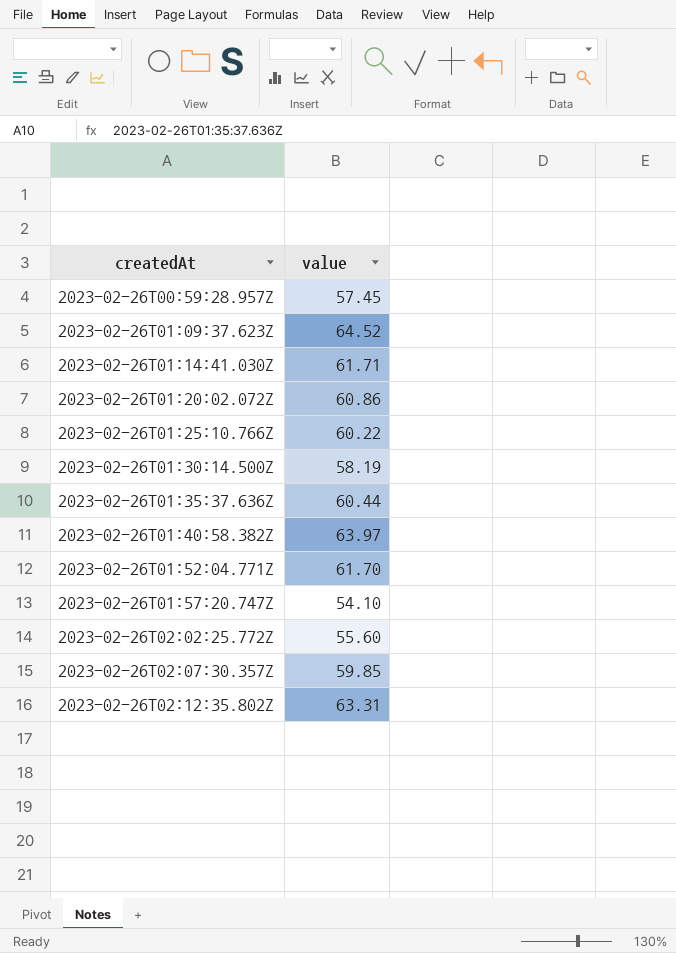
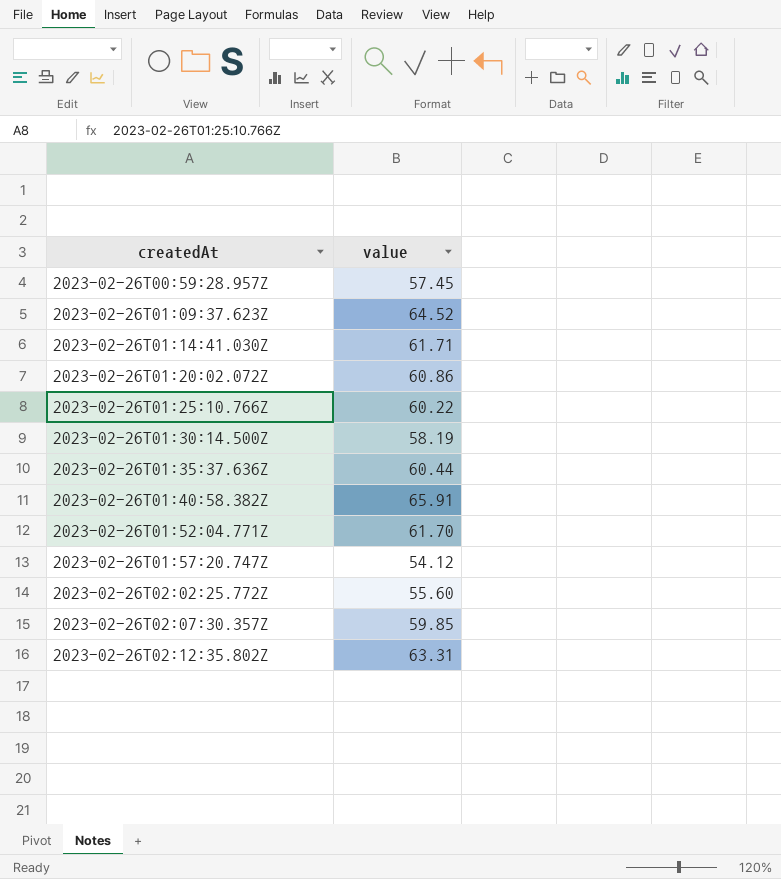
2023-02-26T01:40:58.382Z | value: 63.97 -> 65.91
2023-02-26T01:57:20.747Z | value: 54.10 -> 54.12

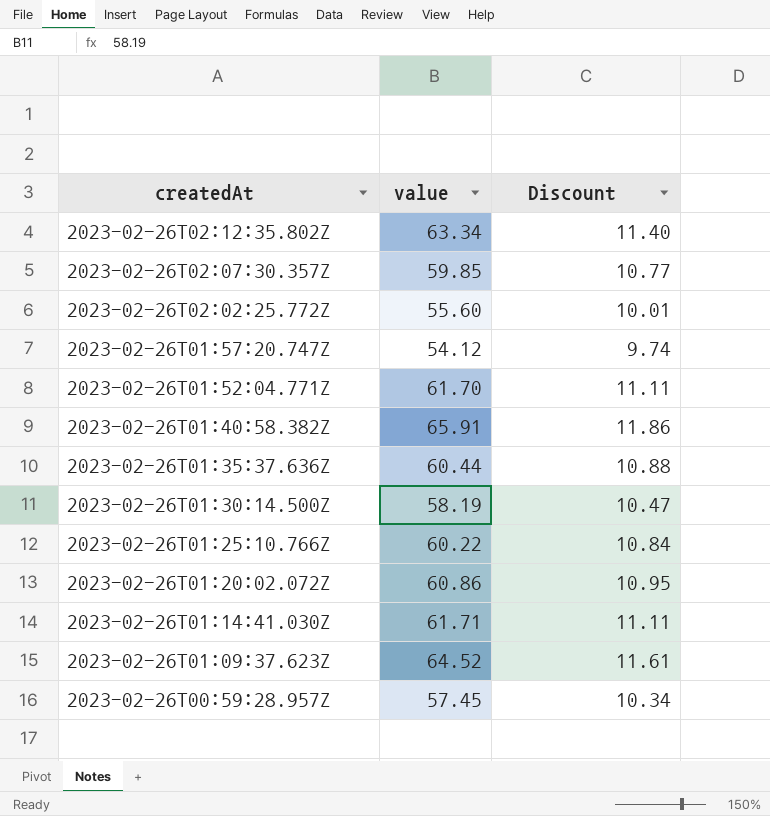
row order: createdAt ascending -> createdAt descending
column Discount | formula: none -> [value] * 0.18
2023-02-26T02:12:35.802Z | value: 63.31 -> 63.34

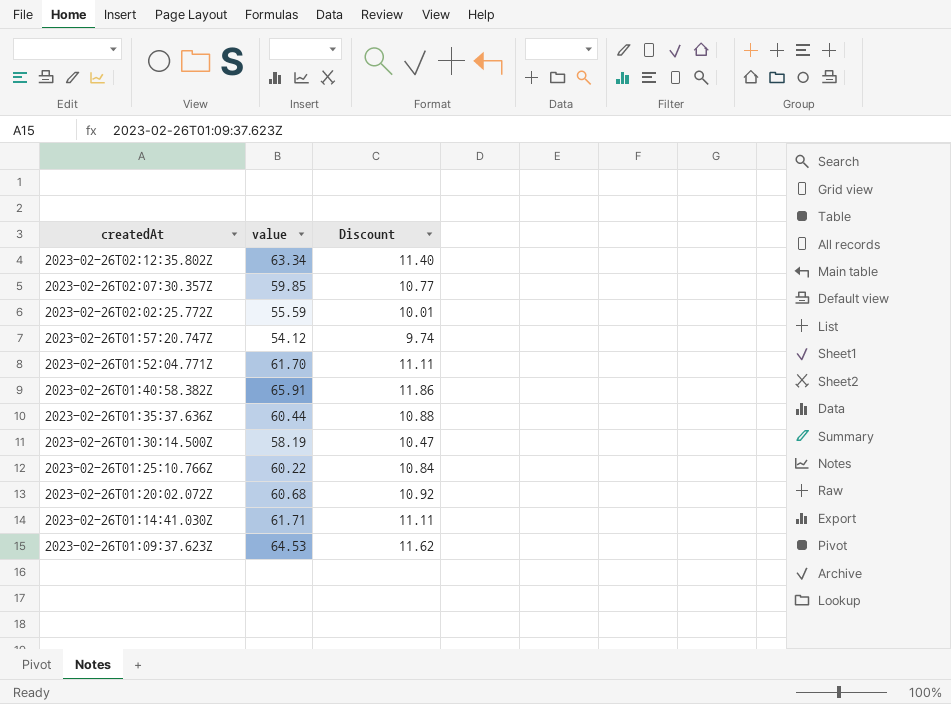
row 2023-02-26T00:59:28.957Z: 57.45 | 10.34 -> none
2023-02-26T02:02:25.772Z | value: 55.60 -> 55.59
2023-02-26T01:20:02.072Z | value: 60.86 -> 60.68
2023-02-26T01:20:02.072Z | Discount: 10.95 -> 10.92
2023-02-26T01:09:37.623Z | value: 64.52 -> 64.53
2023-02-26T01:09:37.623Z | Discount: 11.61 -> 11.62

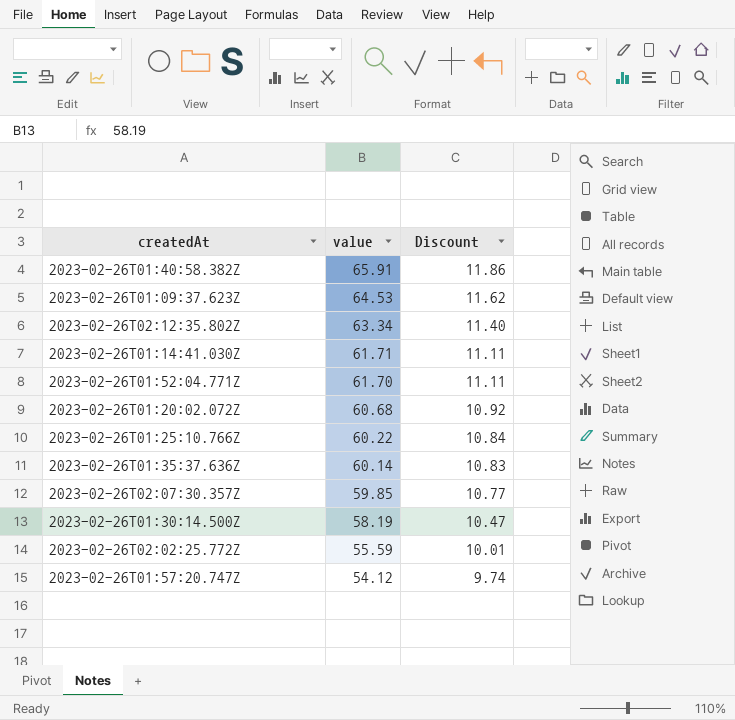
row order: createdAt descending -> value descending
2023-02-26T01:35:37.636Z | value: 60.44 -> 60.14
2023-02-26T01:35:37.636Z | Discount: 10.88 -> 10.83

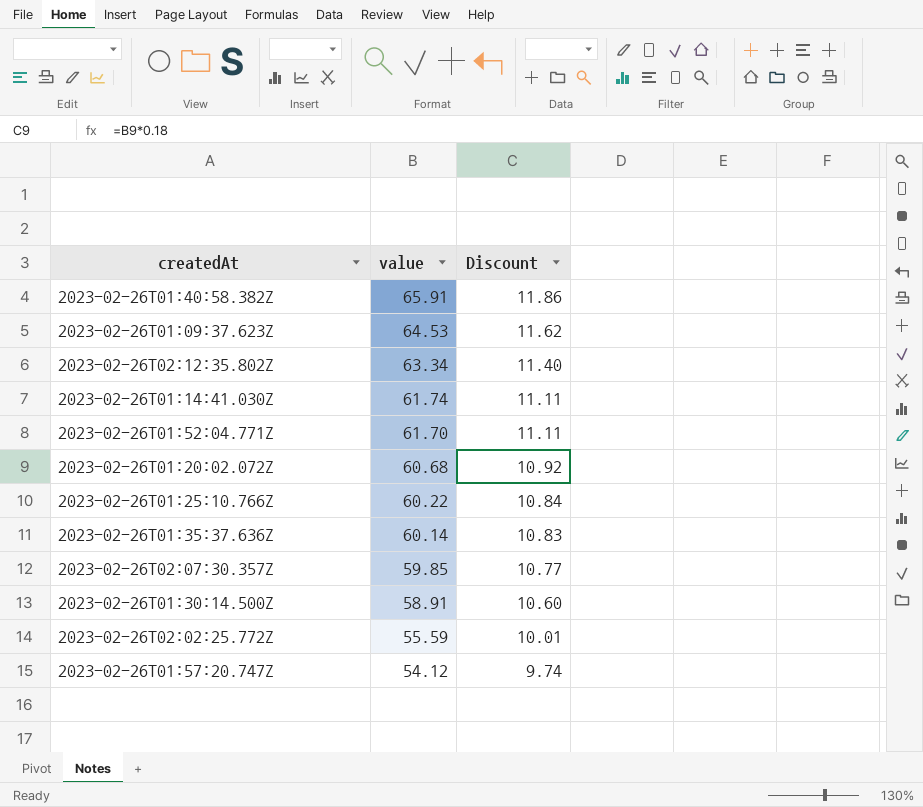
2023-02-26T01:14:41.030Z | value: 61.71 -> 61.74
2023-02-26T01:30:14.500Z | value: 58.19 -> 58.91
2023-02-26T01:30:14.500Z | Discount: 10.47 -> 10.60

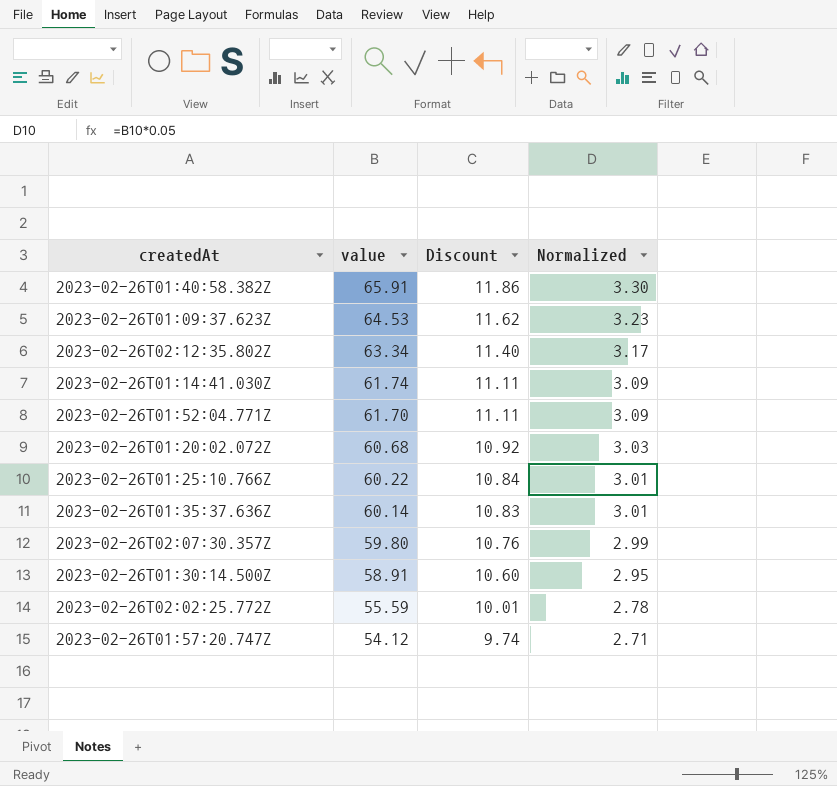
column Normalized | formula: none -> [value] * 0.05
2023-02-26T02:07:30.357Z | value: 59.85 -> 59.80
2023-02-26T02:07:30.357Z | Discount: 10.77 -> 10.76

